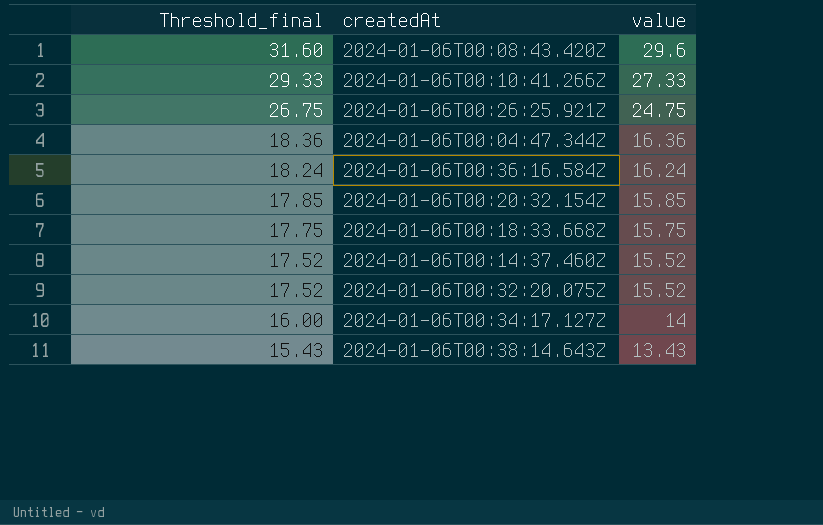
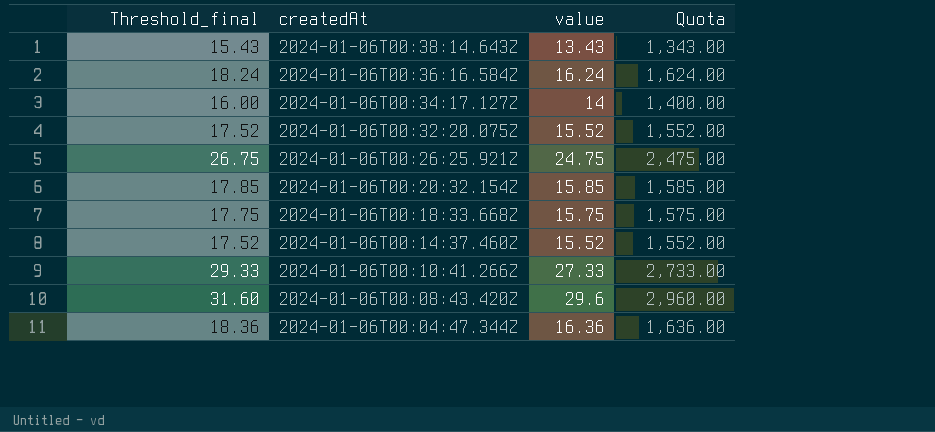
row order: Threshold_final descending -> createdAt descending
column Quota | formula: none -> [value] * 100

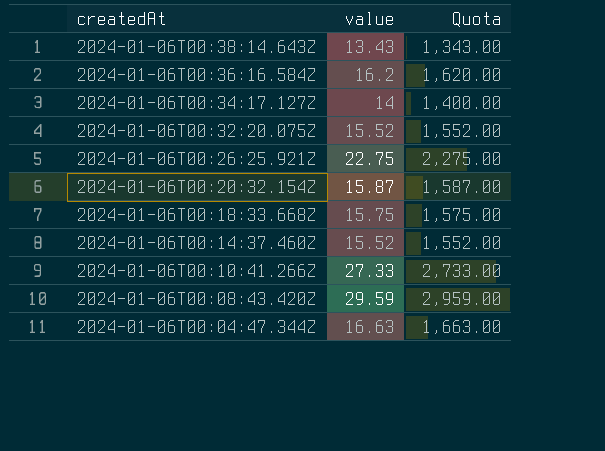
column Threshold_final | formula: [value] + 2 -> none
2024-01-06T00:36:16.584Z | value: 16.24 -> 16.2
2024-01-06T00:36:16.584Z | Quota: 1,624.00 -> 1,620.00
2024-01-06T00:26:25.921Z | value: 24.75 -> 22.75
2024-01-06T00:26:25.921Z | Quota: 2,475.00 -> 2,275.00
2024-01-06T00:20:32.154Z | value: 15.85 -> 15.87
2024-01-06T00:20:32.154Z | Quota: 1,585.00 -> 1,587.00
2024-01-06T00:08:43.420Z | value: 29.6 -> 29.59
2024-01-06T00:08:43.420Z | Quota: 2,960.00 -> 2,959.00
2024-01-06T00:04:47.344Z | value: 16.36 -> 16.63
2024-01-06T00:04:47.344Z | Quota: 1,636.00 -> 1,663.00

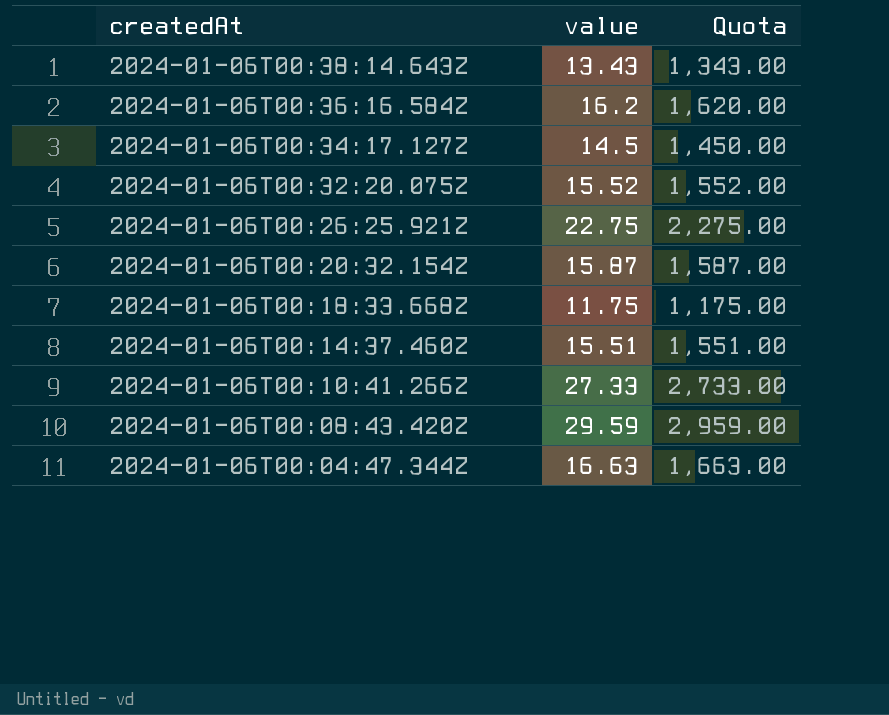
2024-01-06T00:34:17.127Z | value: 14 -> 14.5
2024-01-06T00:34:17.127Z | Quota: 1,400.00 -> 1,450.00
2024-01-06T00:18:33.668Z | value: 15.75 -> 11.75
2024-01-06T00:18:33.668Z | Quota: 1,575.00 -> 1,175.00
2024-01-06T00:14:37.460Z | value: 15.52 -> 15.51
2024-01-06T00:14:37.460Z | Quota: 1,552.00 -> 1,551.00

